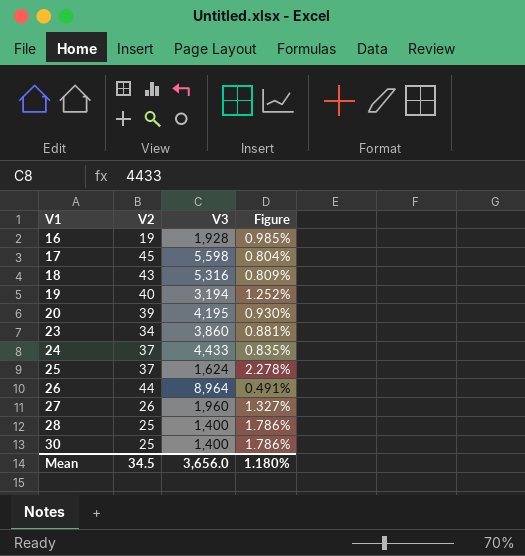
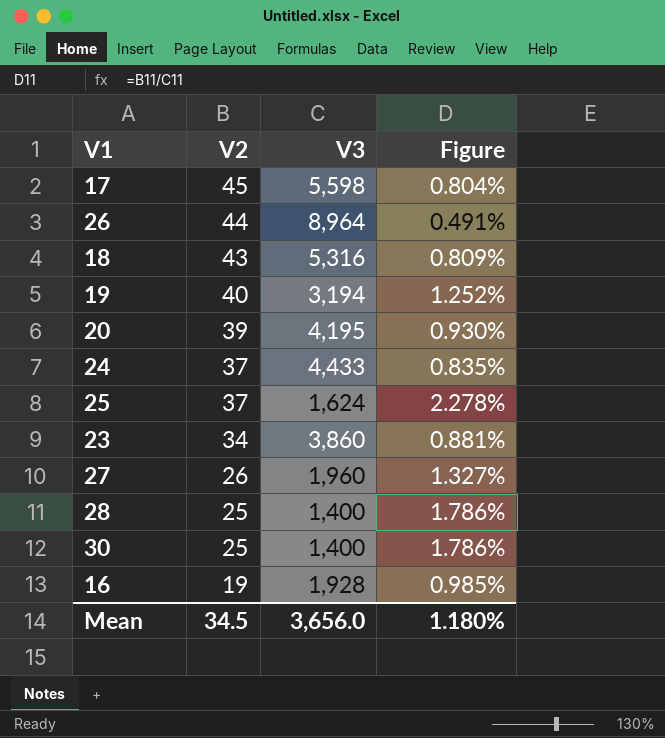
row order: V1 ascending -> V2 descending

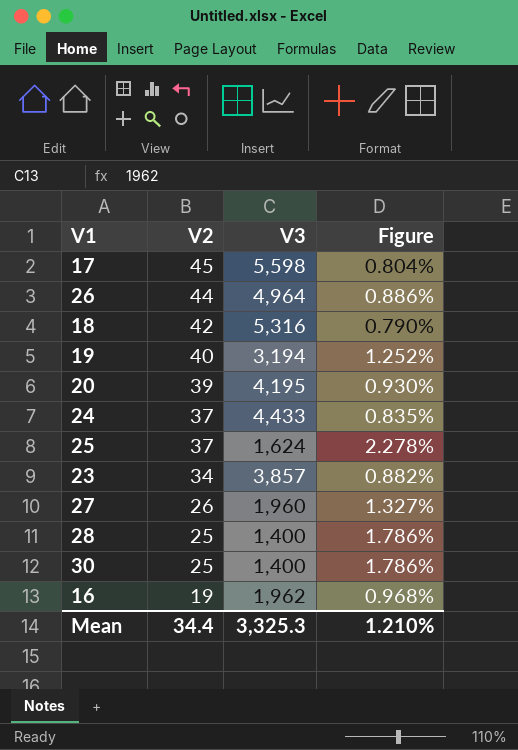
26 | V3: 8,964 -> 4,964
26 | Figure: 0.491% -> 0.886%
18 | V2: 43 -> 42
18 | Figure: 0.809% -> 0.790%
23 | V3: 3,860 -> 3,857
23 | Figure: 0.881% -> 0.882%
16 | V3: 1,928 -> 1,962
16 | Figure: 0.985% -> 0.968%
Mean | V2: 34.5 -> 34.4
Mean | V3: 3,656.0 -> 3,325.3
Mean | Figure: 1.180% -> 1.210%

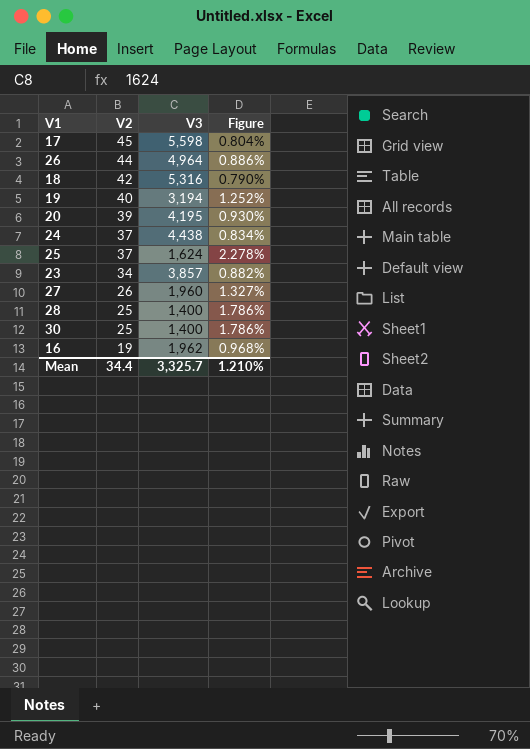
24 | V3: 4,433 -> 4,438
24 | Figure: 0.835% -> 0.834%
Mean | V3: 3,325.3 -> 3,325.7

